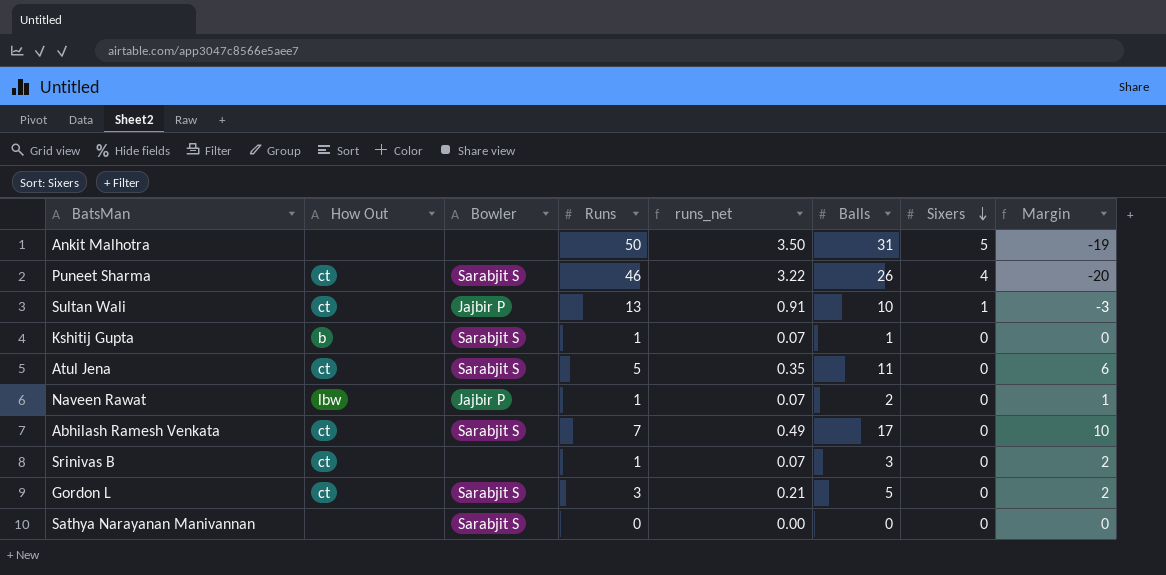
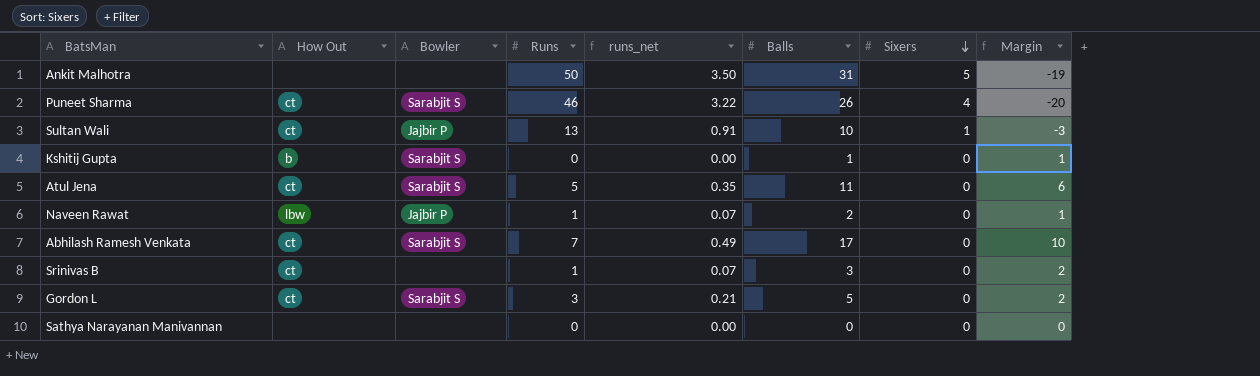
Kshitij Gupta | Runs: 1 -> 0
Kshitij Gupta | runs_net: 0.07 -> 0.00
Kshitij Gupta | Margin: 0 -> 1
Sathya Narayanan Manivannan | Bowler: Sarabjit S -> none

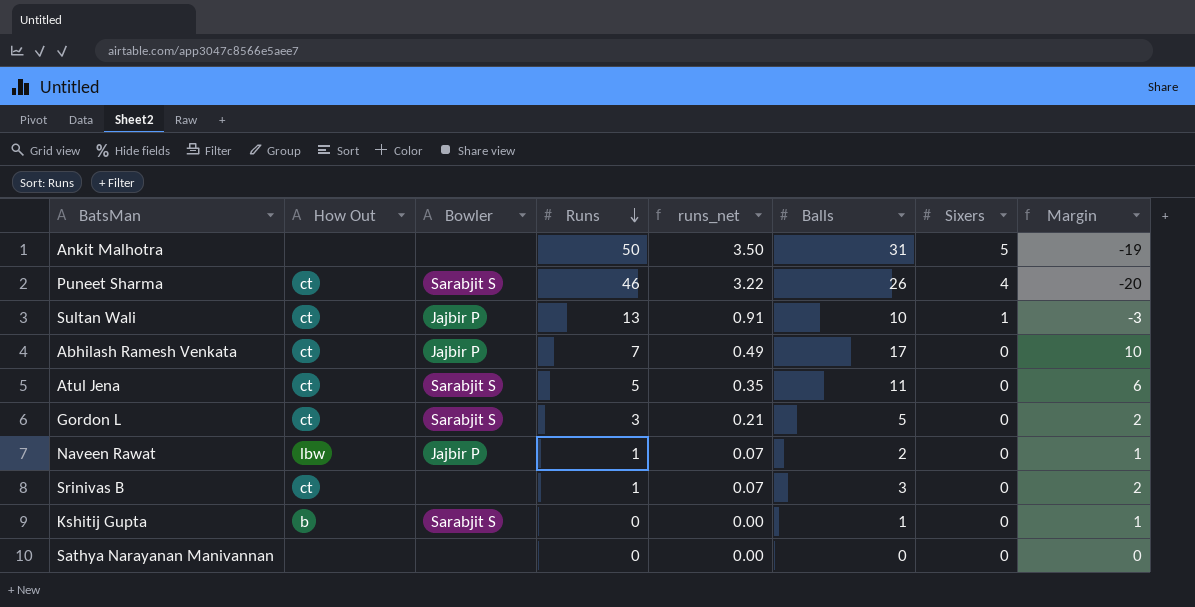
row order: Sixers descending -> Runs descending
Abhilash Ramesh Venkata | Bowler: Sarabjit S -> Jajbir P

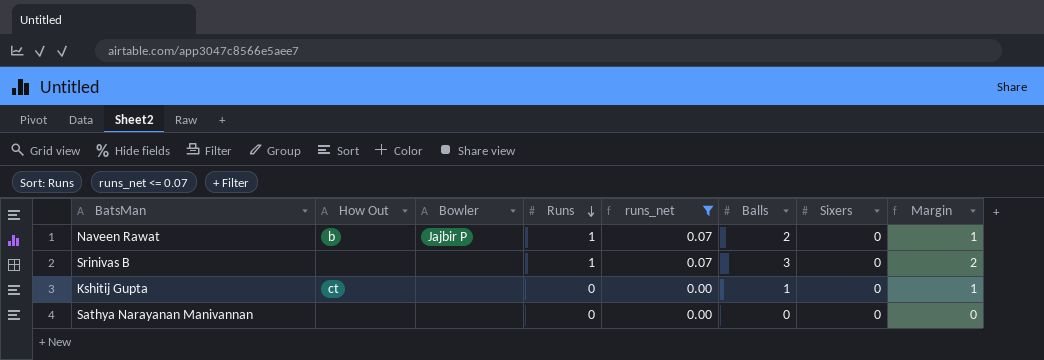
filter: none -> runs_net <= 0.07
Naveen Rawat | How Out: lbw -> b
Srinivas B | How Out: ct -> none
Kshitij Gupta | How Out: b -> ct
Kshitij Gupta | Bowler: Sarabjit S -> none

